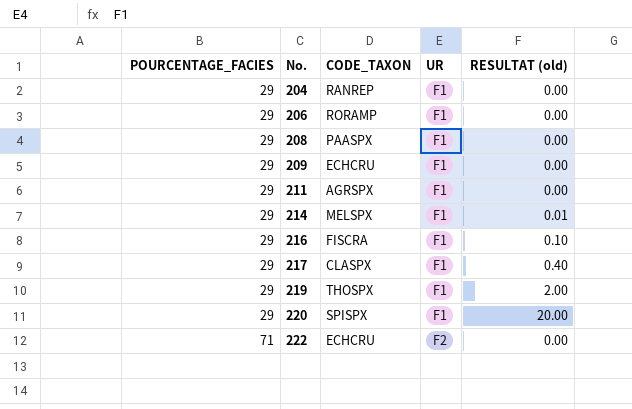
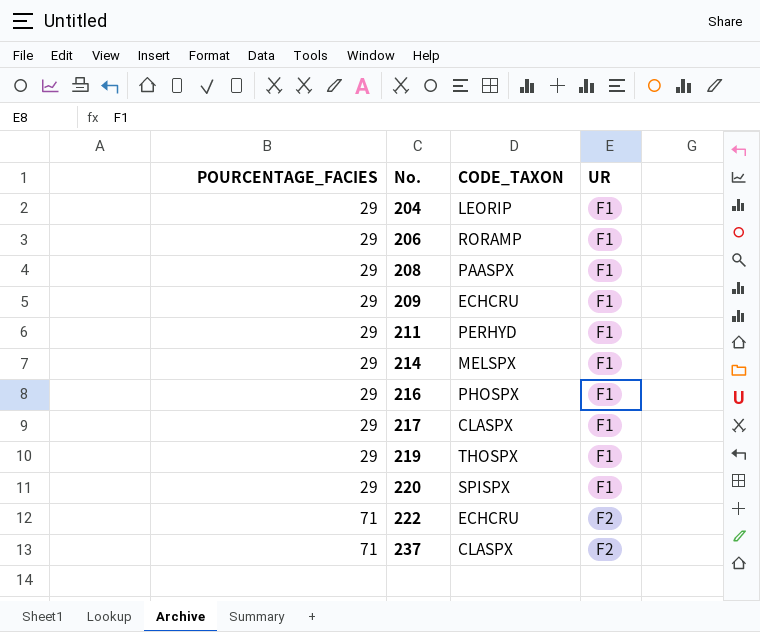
column RESULTAT (old) | position: 5 -> none
204 | CODE_TAXON: RANREP -> LEORIP
211 | CODE_TAXON: AGRSPX -> PERHYD
216 | CODE_TAXON: FISCRA -> PHOSPX
row 237: none -> 71 | CLASPX | F2

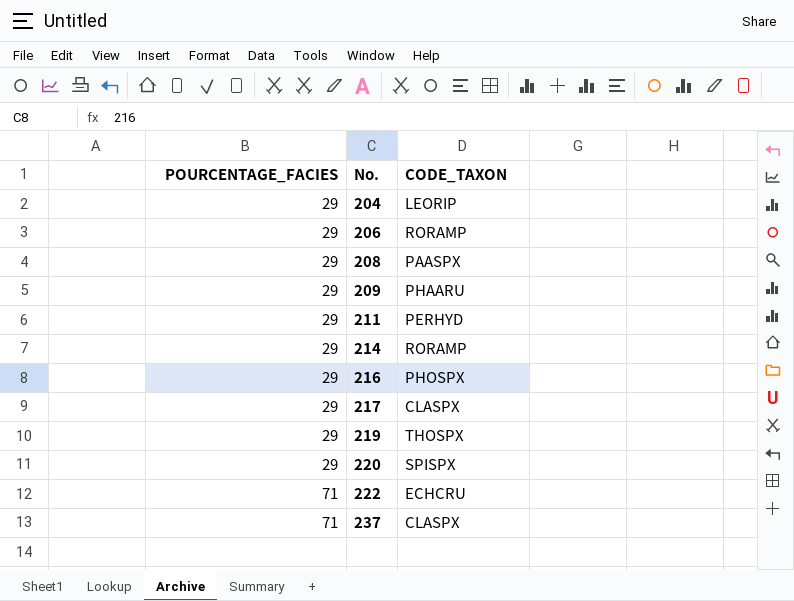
column UR | position: 4 -> none
209 | CODE_TAXON: ECHCRU -> PHAARU
214 | CODE_TAXON: MELSPX -> RORAMP

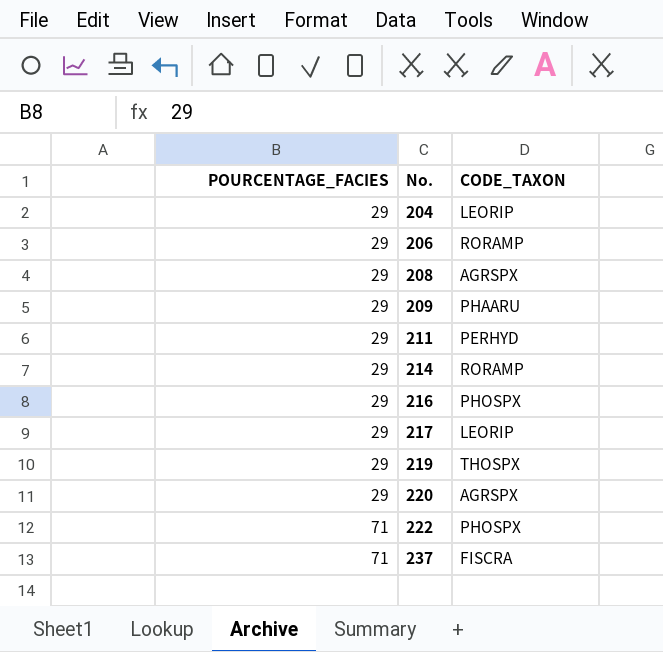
208 | CODE_TAXON: PAASPX -> AGRSPX
217 | CODE_TAXON: CLASPX -> LEORIP
220 | CODE_TAXON: SPISPX -> AGRSPX
222 | CODE_TAXON: ECHCRU -> PHOSPX
237 | CODE_TAXON: CLASPX -> FISCRA

